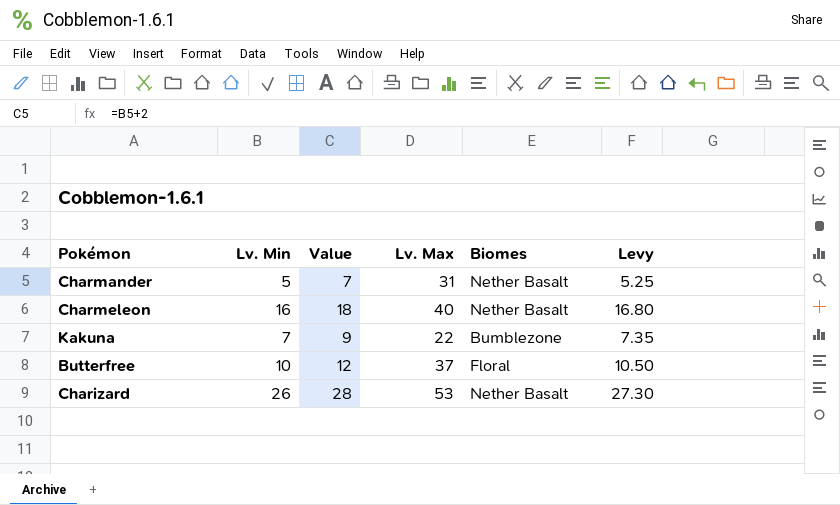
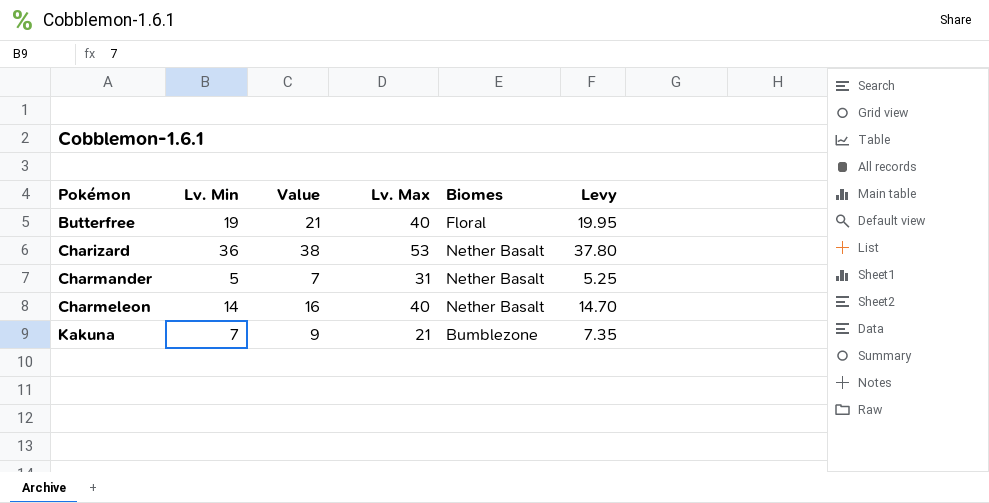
row order: none -> Pokémon ascending
Butterfree | Lv. Min: 10 -> 19
Butterfree | Value: 12 -> 21
Butterfree | Lv. Max: 37 -> 40
Butterfree | Levy: 10.50 -> 19.95
Charizard | Lv. Min: 26 -> 36
Charizard | Value: 28 -> 38
Charizard | Levy: 27.30 -> 37.80
Charmeleon | Lv. Min: 16 -> 14
Charmeleon | Value: 18 -> 16
Charmeleon | Levy: 16.80 -> 14.70
Kakuna | Lv. Max: 22 -> 21

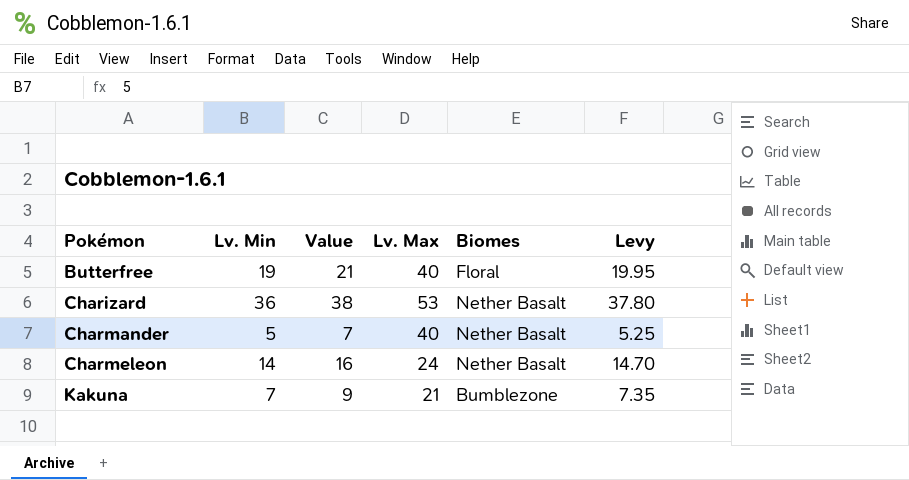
Charmander | Lv. Max: 31 -> 40
Charmeleon | Lv. Max: 40 -> 24

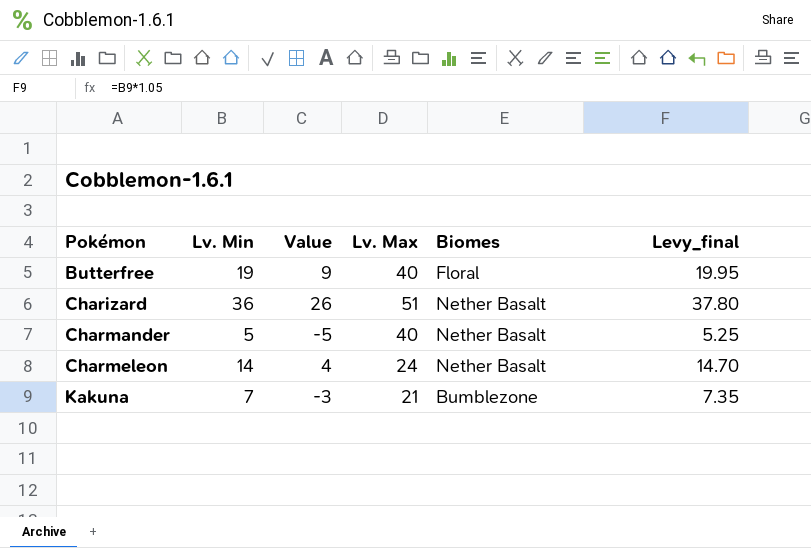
column Value | formula: [Lv. Min] + 2 -> [Lv. Min] - 10
column name: Levy -> Levy_final
Charizard | Lv. Max: 53 -> 51

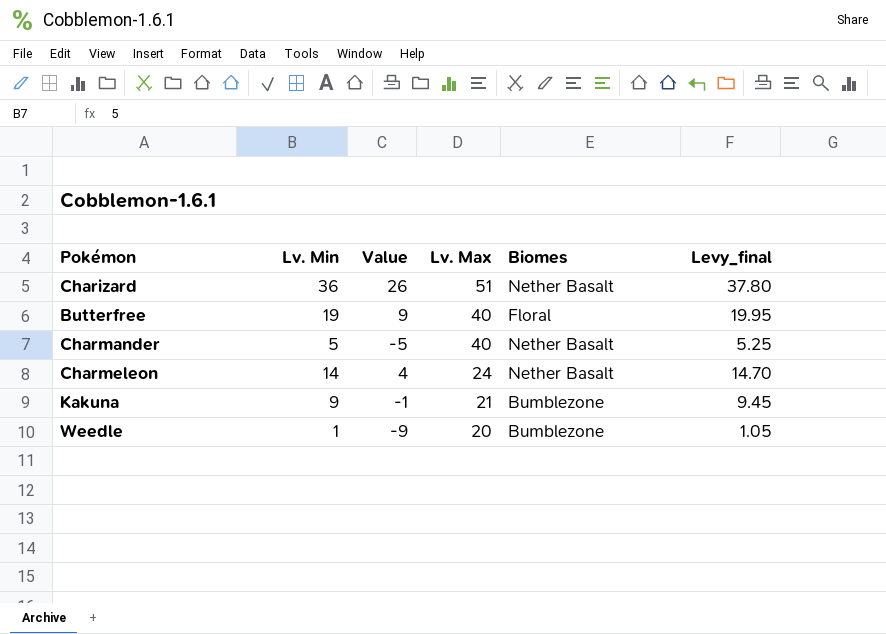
row order: Pokémon ascending -> Lv. Max descending
Kakuna | Lv. Min: 7 -> 9
Kakuna | Value: -3 -> -1
Kakuna | Levy_final: 7.35 -> 9.45
row Weedle: none -> 1 | -9 | 20 | Bumblezone | 1.05

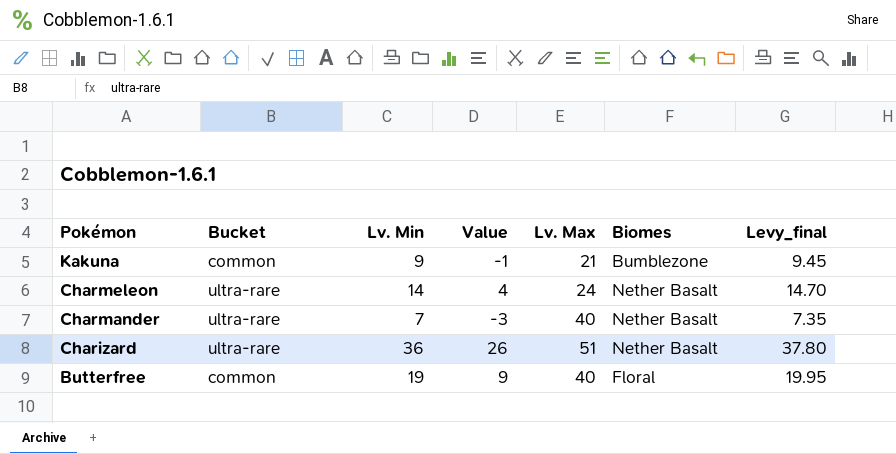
row order: Lv. Max descending -> Pokémon descending
column Bucket | position: none -> 2
row Weedle: 1 | -9 | 20 | Bumblezone | 1.05 -> none
Charmander | Lv. Min: 5 -> 7
Charmander | Value: -5 -> -3
Charmander | Levy_final: 5.25 -> 7.35

